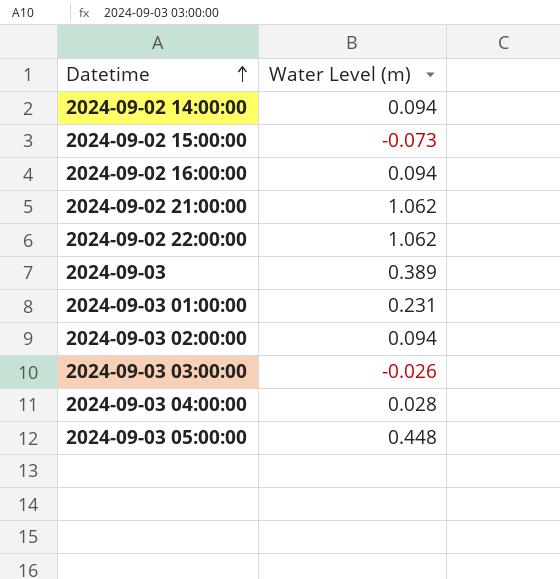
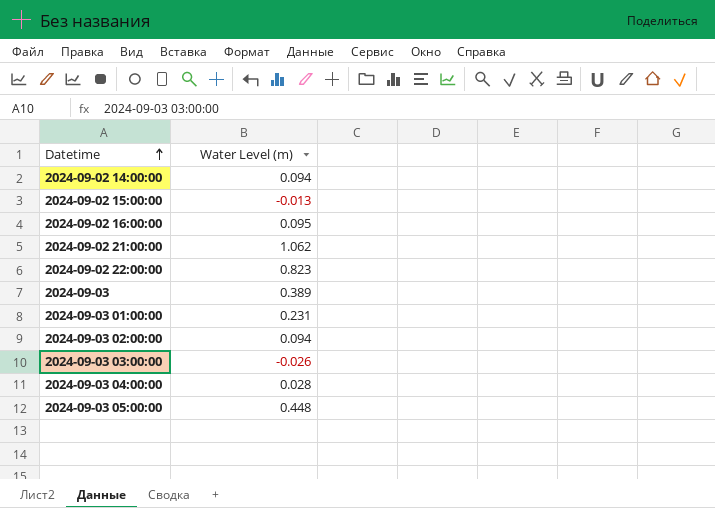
2024-09-02 15:00:00 | Water Level (m): -0.073 -> -0.013
2024-09-02 16:00:00 | Water Level (m): 0.094 -> 0.095
2024-09-02 22:00:00 | Water Level (m): 1.062 -> 0.823

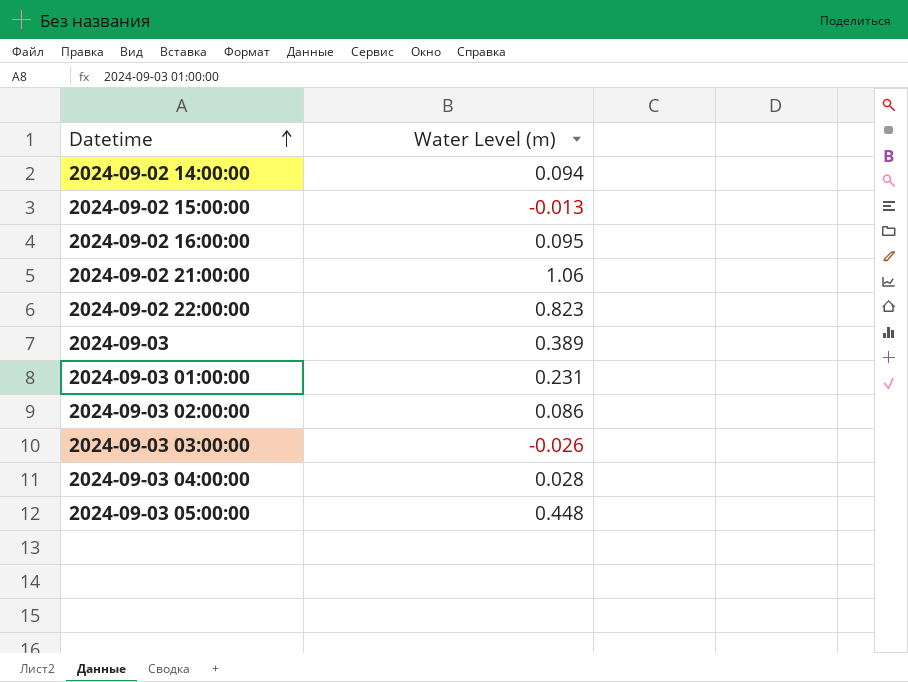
2024-09-02 21:00:00 | Water Level (m): 1.062 -> 1.06
2024-09-03 02:00:00 | Water Level (m): 0.094 -> 0.086

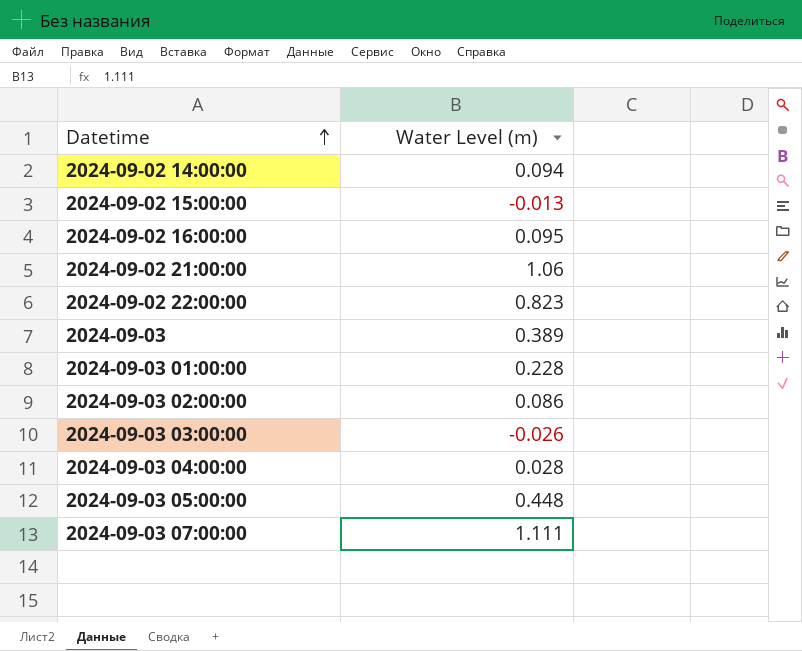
2024-09-03 01:00:00 | Water Level (m): 0.231 -> 0.228
row 2024-09-03 07:00:00: none -> 1.111

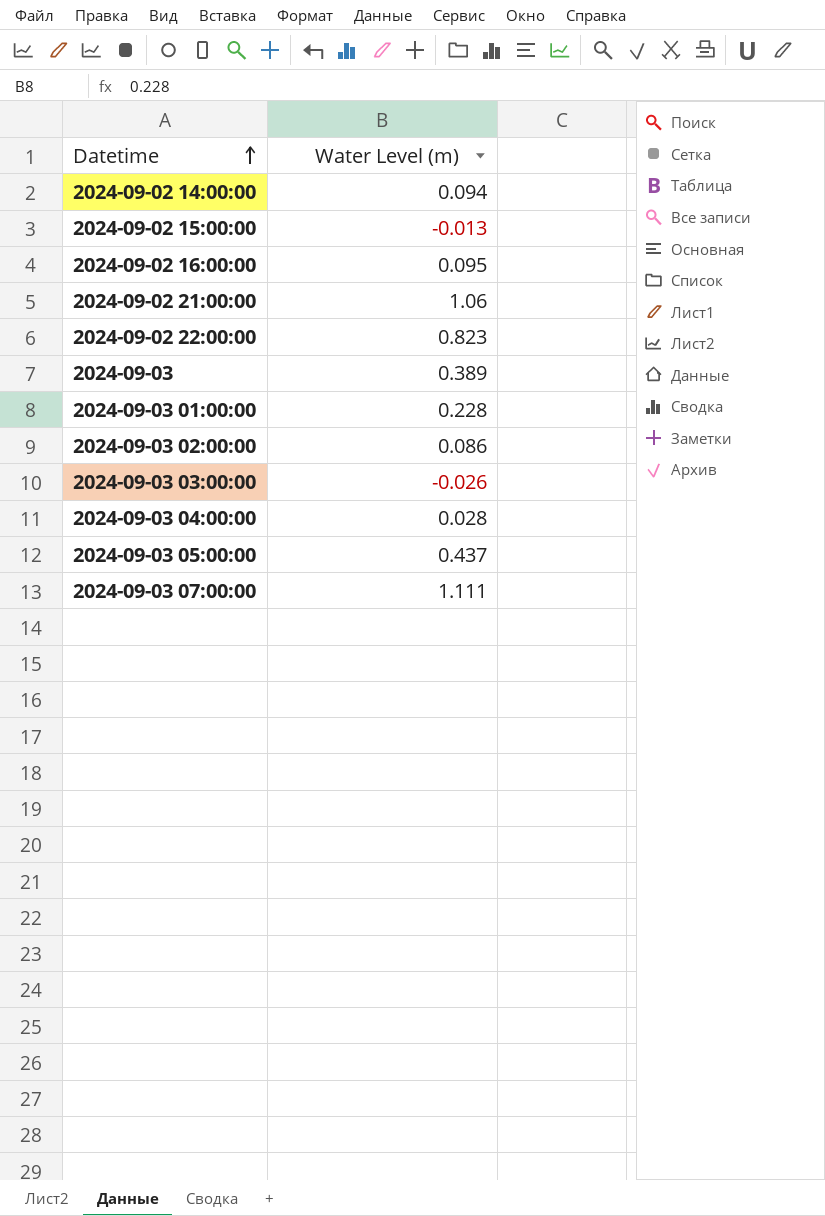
2024-09-03 05:00:00 | Water Level (m): 0.448 -> 0.437

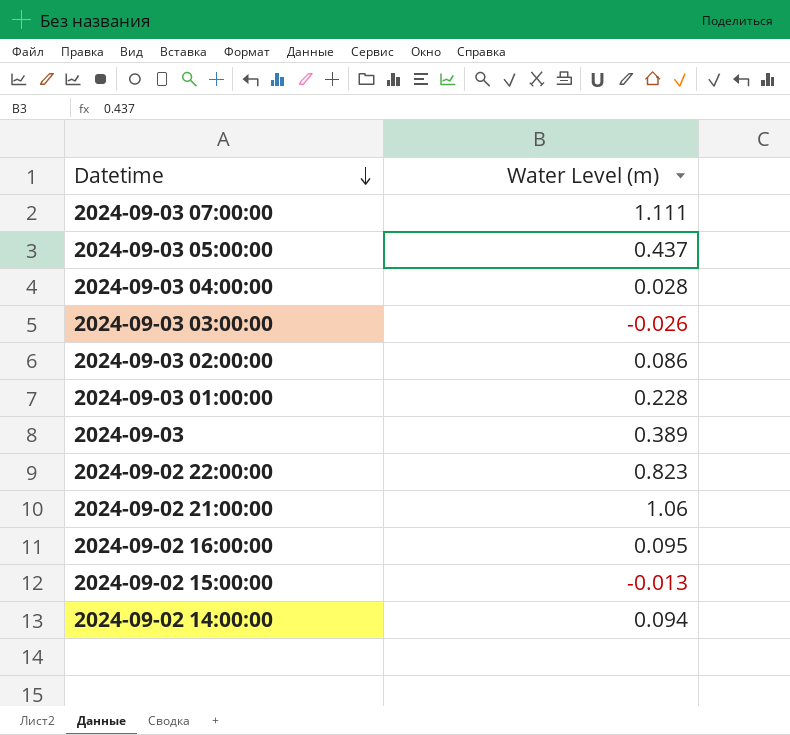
row order: Datetime ascending -> Datetime descending

